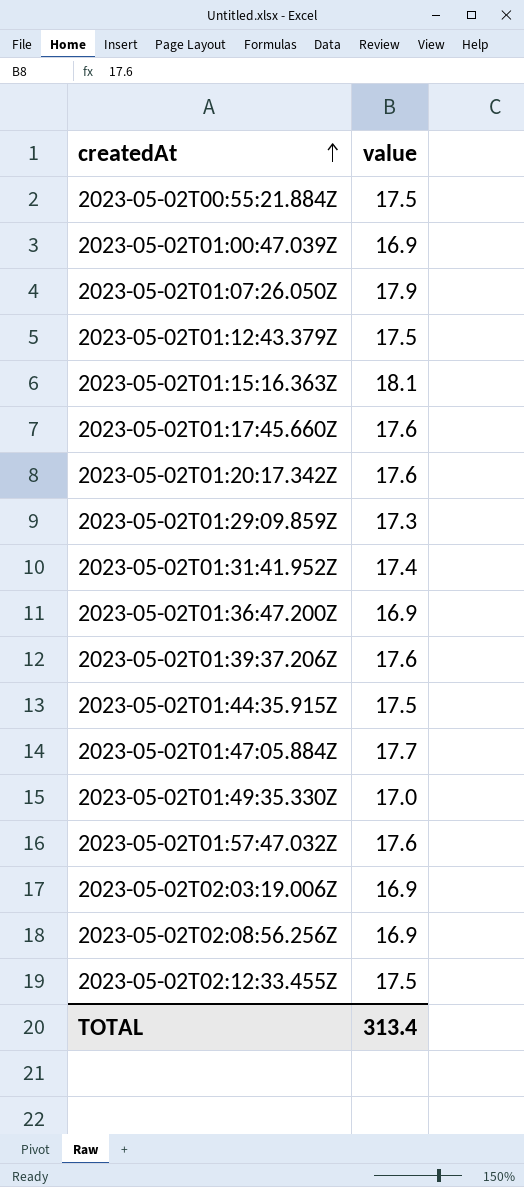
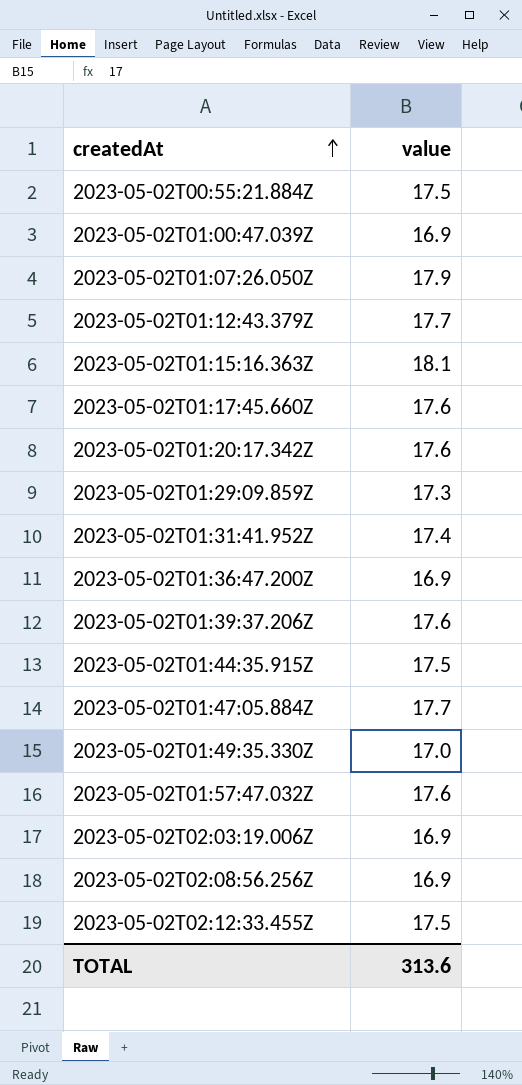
2023-05-02T01:12:43.379Z | value: 17.5 -> 17.7
TOTAL | value: 313.4 -> 313.6

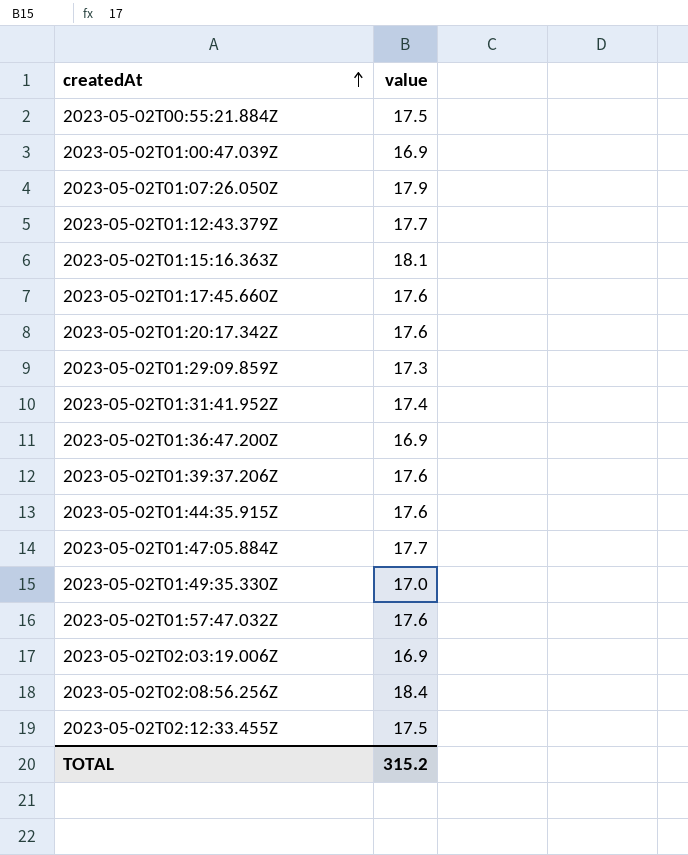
2023-05-02T01:44:35.915Z | value: 17.5 -> 17.6
2023-05-02T02:08:56.256Z | value: 16.9 -> 18.4
TOTAL | value: 313.6 -> 315.2

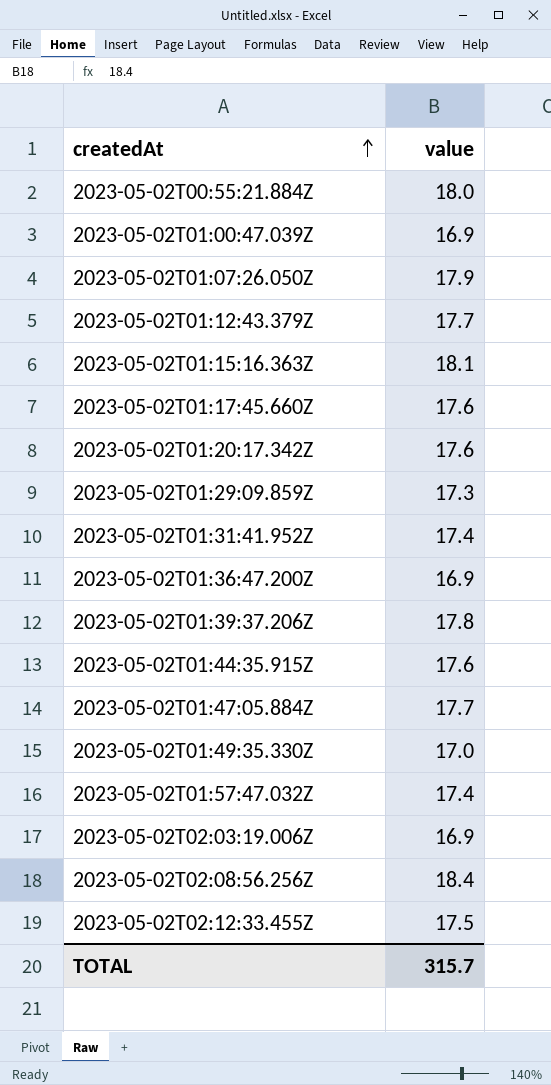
2023-05-02T00:55:21.884Z | value: 17.5 -> 18.0
2023-05-02T01:39:37.206Z | value: 17.6 -> 17.8
2023-05-02T01:57:47.032Z | value: 17.6 -> 17.4
TOTAL | value: 315.2 -> 315.7

